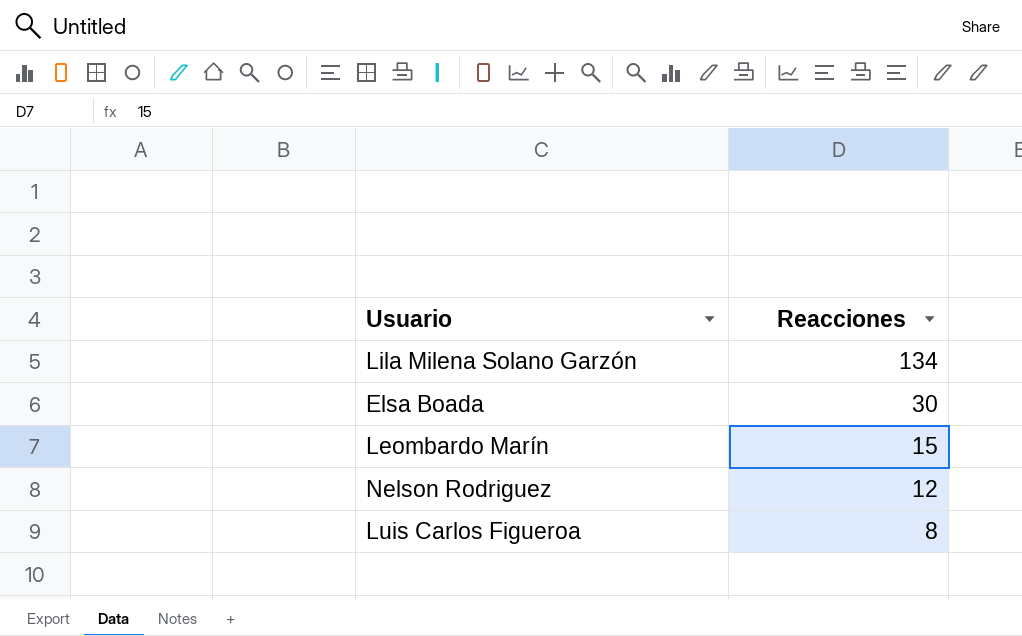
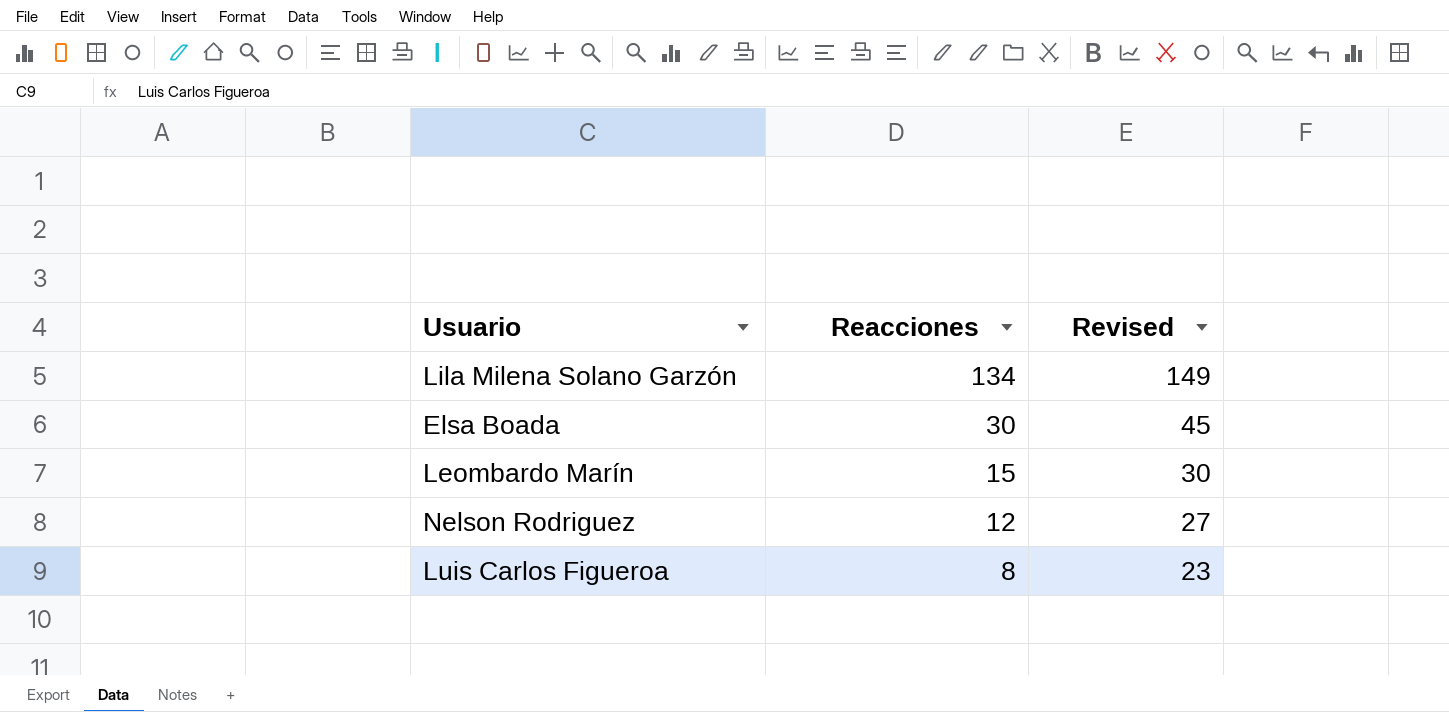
column Revised | formula: none -> [Reacciones] + 15

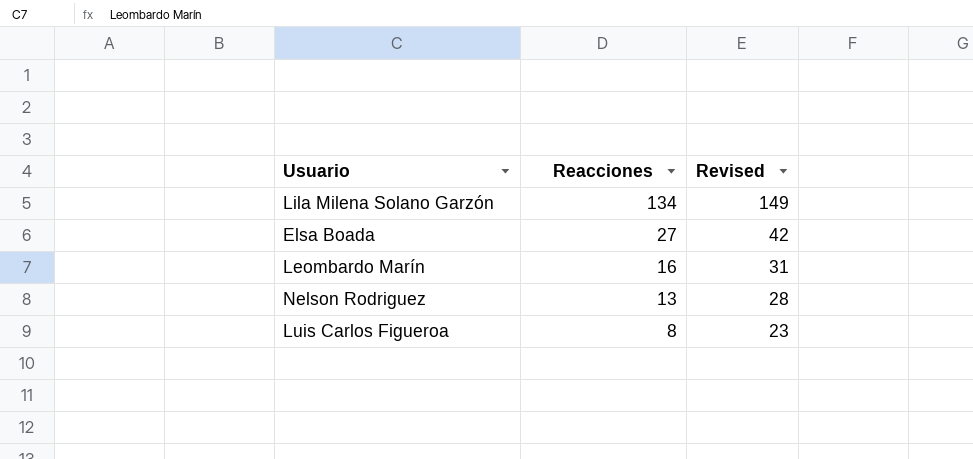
Elsa Boada | Reacciones: 30 -> 27
Elsa Boada | Revised: 45 -> 42
Leombardo Marín | Reacciones: 15 -> 16
Leombardo Marín | Revised: 30 -> 31
Nelson Rodriguez | Reacciones: 12 -> 13
Nelson Rodriguez | Revised: 27 -> 28

